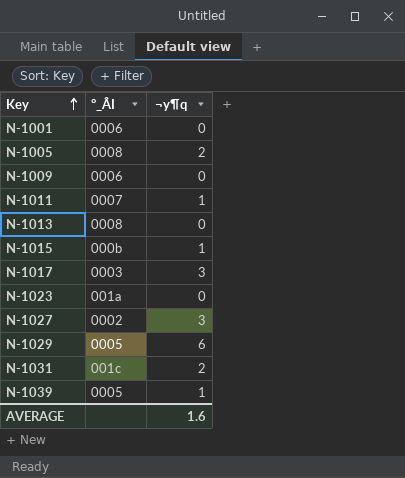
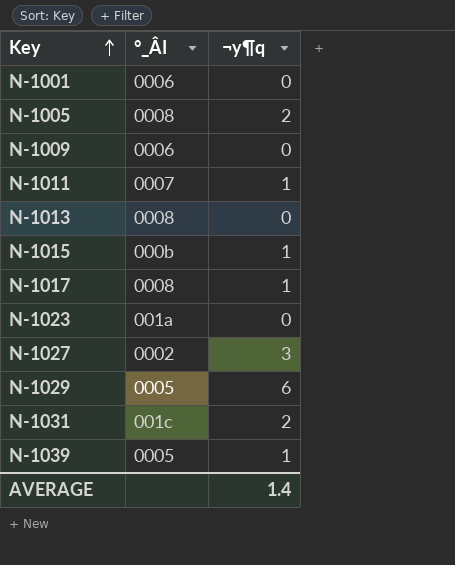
N-1017 | °_ÂI: 0003 -> 0008
N-1017 | ¬y¶q: 3 -> 1
AVERAGE | ¬y¶q: 1.6 -> 1.4

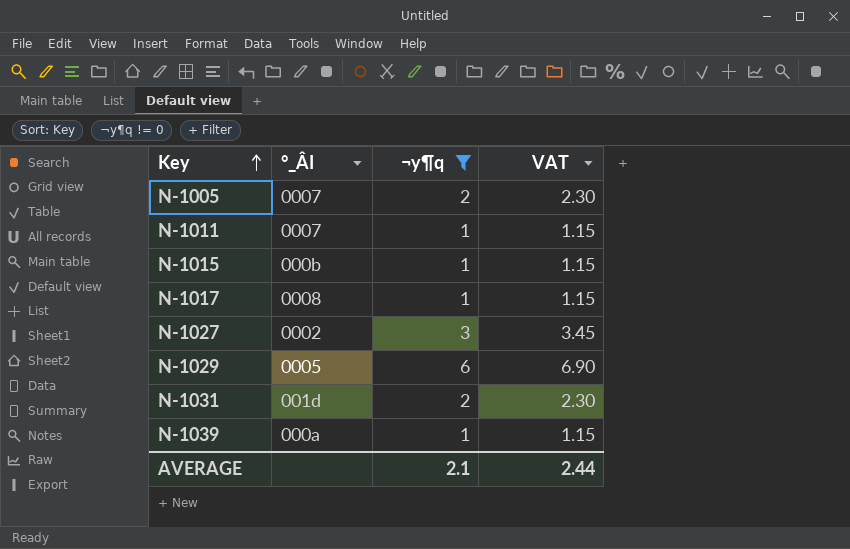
filter: none -> ¬y¶q != 0
column VAT | formula: none -> [¬y¶q] * 1.15
N-1005 | °_ÂI: 0008 -> 0007
N-1031 | °_ÂI: 001c -> 001d
N-1039 | °_ÂI: 0005 -> 000a
AVERAGE | ¬y¶q: 1.4 -> 2.1

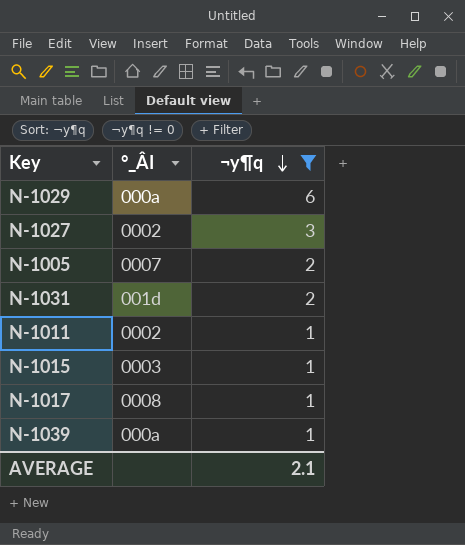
row order: Key ascending -> ¬y¶q descending
column VAT | formula: [¬y¶q] * 1.15 -> none
N-1029 | °_ÂI: 0005 -> 000a
N-1011 | °_ÂI: 0007 -> 0002
N-1015 | °_ÂI: 000b -> 0003

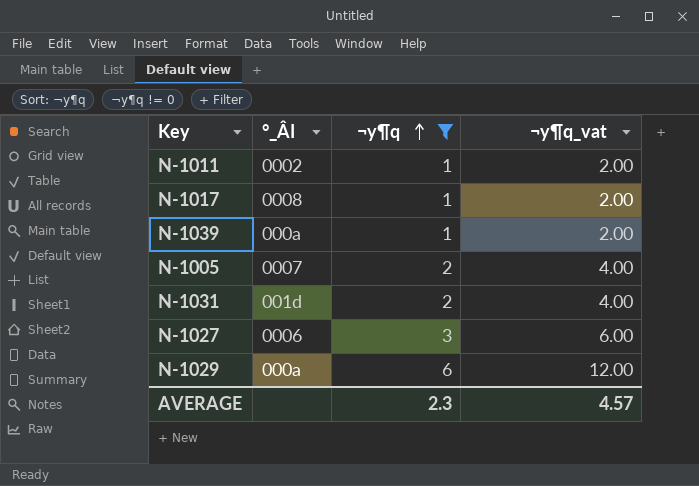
row order: ¬y¶q descending -> ¬y¶q ascending
column ¬y¶q_vat | formula: none -> [¬y¶q] * 2
row N-1015: 0003 | 1 -> none
N-1027 | °_ÂI: 0002 -> 0006
AVERAGE | ¬y¶q: 2.1 -> 2.3

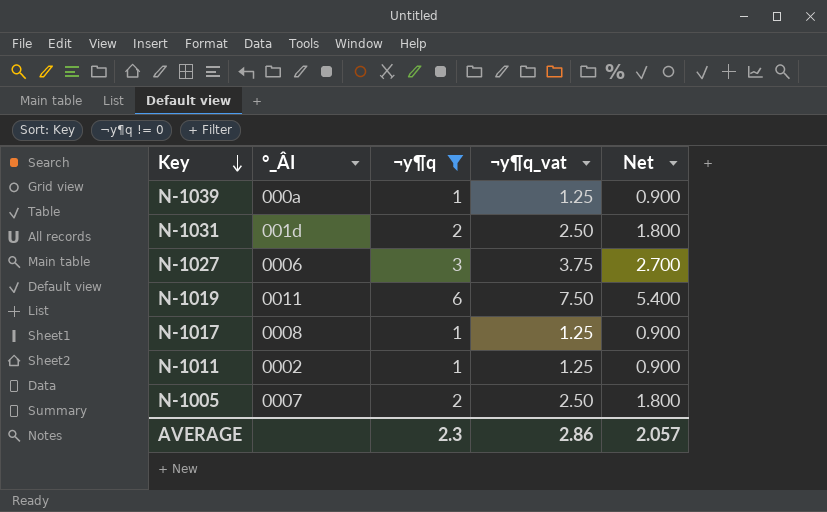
row order: ¬y¶q ascending -> Key descending
column ¬y¶q_vat | formula: [¬y¶q] * 2 -> [¬y¶q] * 1.25
column Net | formula: none -> [¬y¶q] * 0.9
row N-1029: 000a | 6 | 12.00 -> none
row N-1019: none -> 0011 | 6 | 7.50 | 5.400
AVERAGE | ¬y¶q_vat: 4.57 -> 2.86

